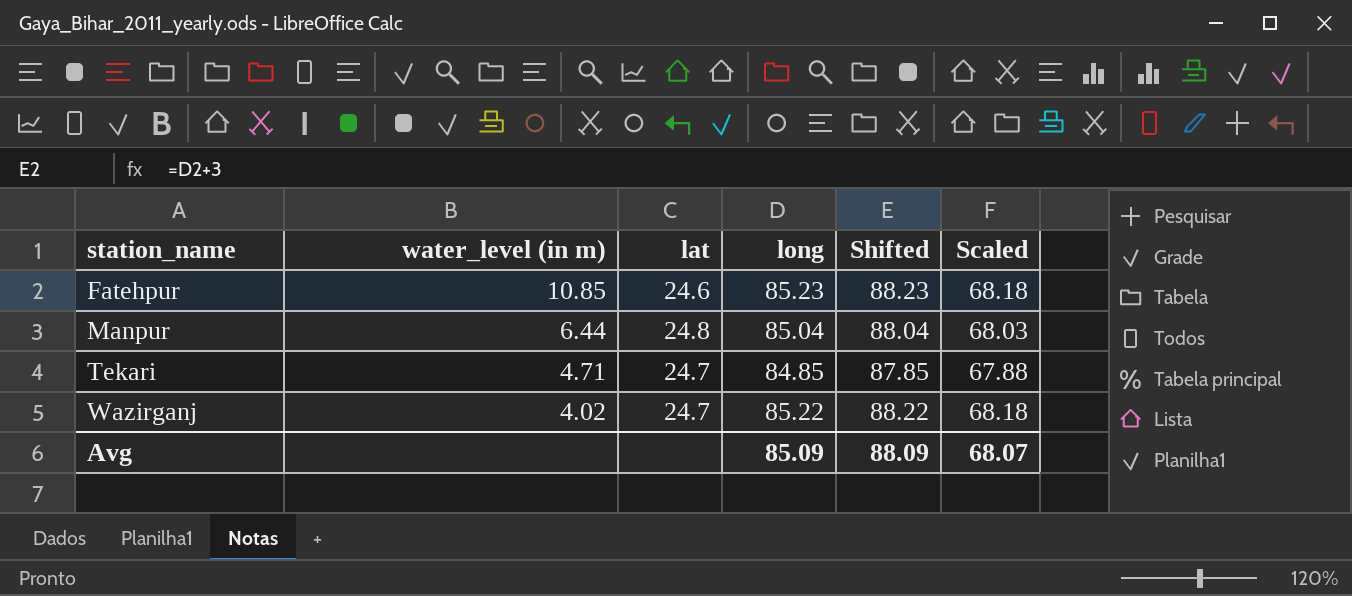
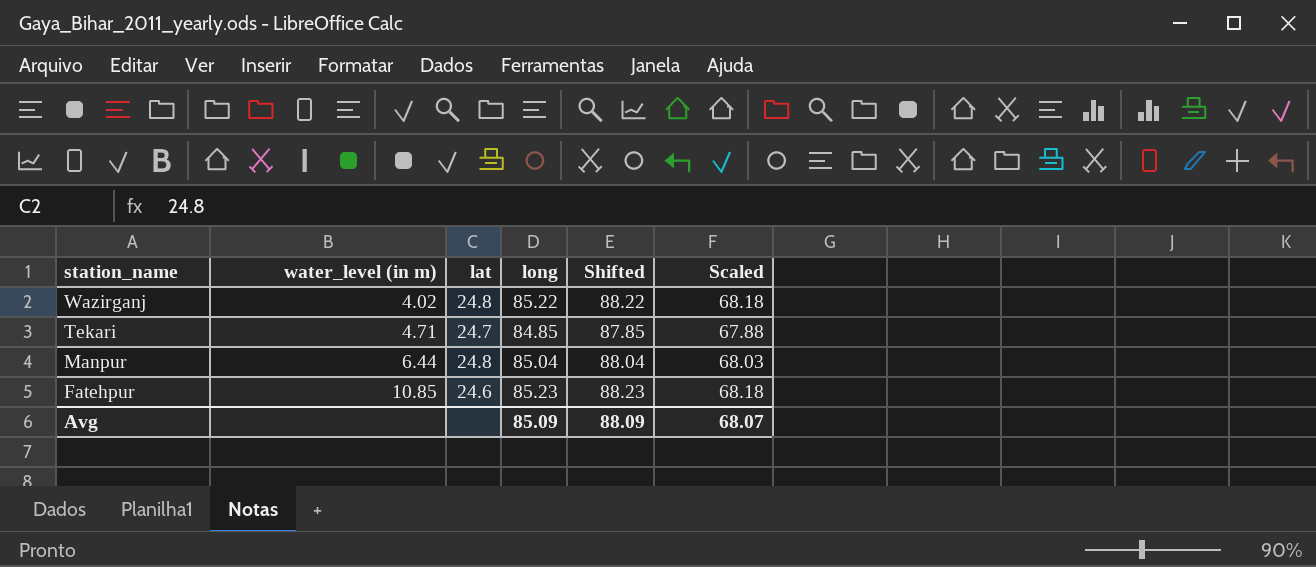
row order: station_name ascending -> station_name descending
Wazirganj | lat: 24.7 -> 24.8

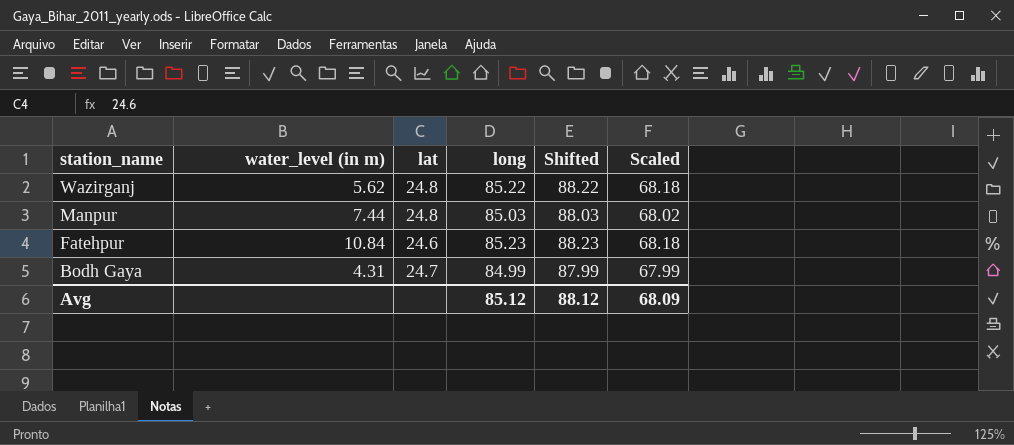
row Tekari: 4.71 | 24.7 | 84.85 | 87.85 | 67.88 -> none
Wazirganj | water_level (in m): 4.02 -> 5.62
Manpur | water_level (in m): 6.44 -> 7.44
Manpur | long: 85.04 -> 85.03
Manpur | Shifted: 88.04 -> 88.03
Manpur | Scaled: 68.03 -> 68.02
Fatehpur | water_level (in m): 10.85 -> 10.84
row Bodh Gaya: none -> 4.31 | 24.7 | 84.99 | 87.99 | 67.99
Avg | long: 85.09 -> 85.12
Avg | Shifted: 88.09 -> 88.12
Avg | Scaled: 68.07 -> 68.09

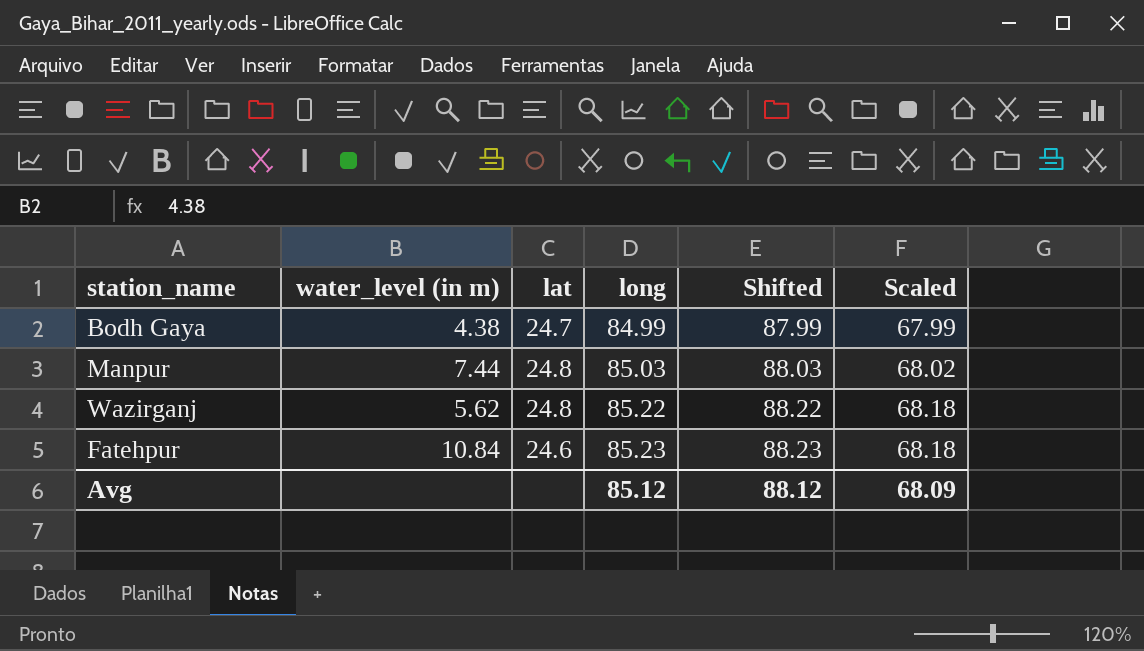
row order: station_name descending -> long ascending
Bodh Gaya | water_level (in m): 4.31 -> 4.38

